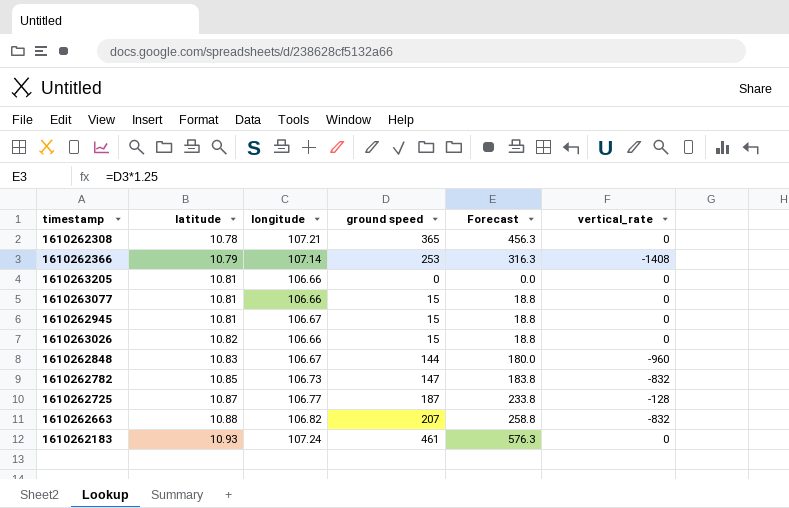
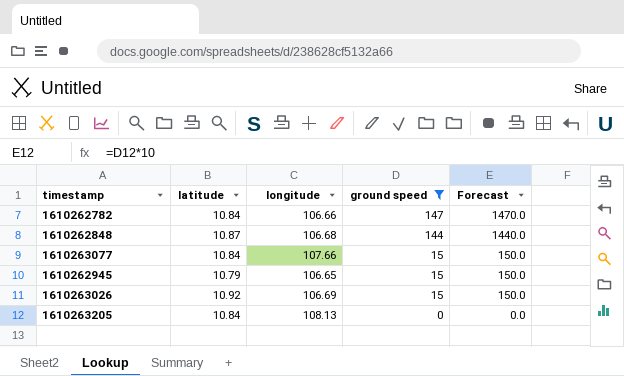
filter: none -> ground speed <= 147
row order: latitude ascending -> ground speed descending
column vertical_rate | position: 6 -> none
column Forecast | formula: [ground speed] * 1.25 -> [ground speed] * 10
1610262782 | latitude: 10.85 -> 10.84
1610262782 | longitude: 106.73 -> 106.66
1610262848 | latitude: 10.83 -> 10.87
1610262848 | longitude: 106.67 -> 106.68
1610263077 | latitude: 10.81 -> 10.84
1610263077 | longitude: 106.66 -> 107.66
1610262945 | latitude: 10.81 -> 10.79
1610262945 | longitude: 106.67 -> 106.65
1610263026 | latitude: 10.82 -> 10.92
1610263026 | longitude: 106.66 -> 106.69
1610263205 | latitude: 10.81 -> 10.84
1610263205 | longitude: 106.66 -> 108.13

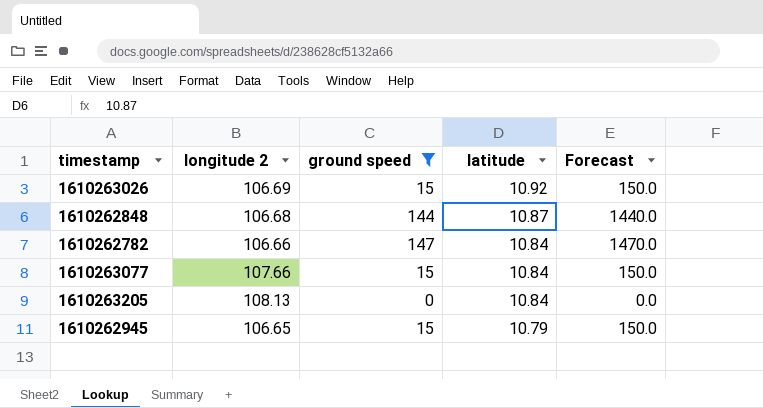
row order: ground speed descending -> latitude descending
column name: longitude -> longitude 2
column latitude | position: 2 -> 4

